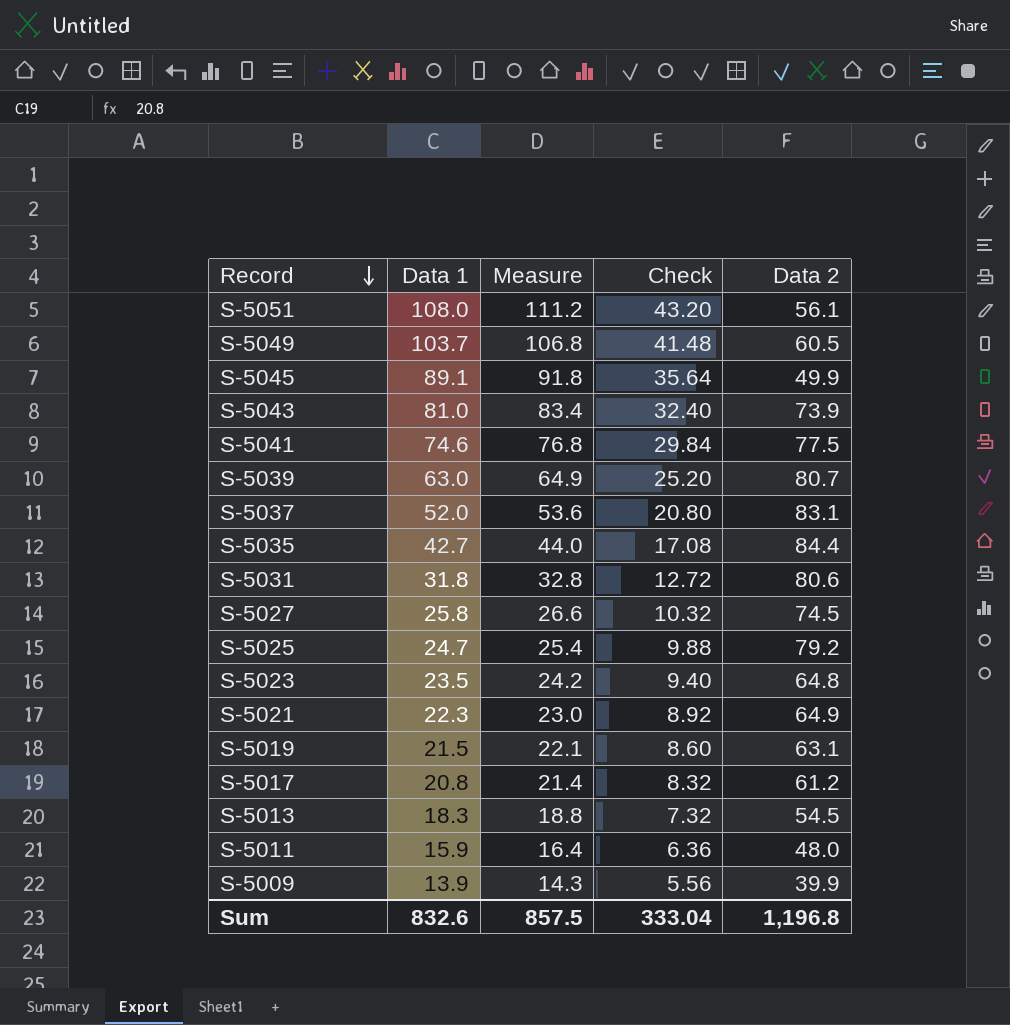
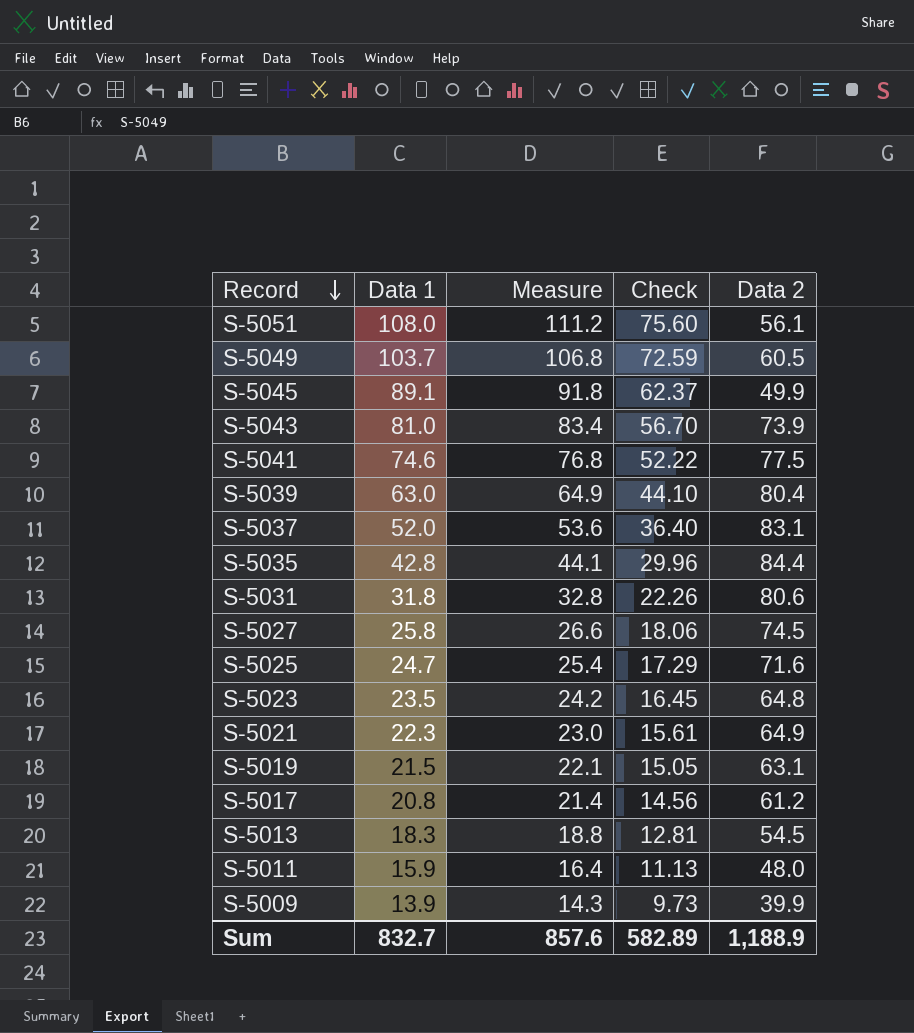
column Check | formula: [Data 1] * 0.4 -> [Data 1] * 0.7
S-5039 | Data 2: 80.7 -> 80.4
S-5035 | Data 1: 42.7 -> 42.8
S-5035 | Measure: 44.0 -> 44.1
S-5025 | Data 2: 79.2 -> 71.6
Sum | Data 1: 832.6 -> 832.7
Sum | Measure: 857.5 -> 857.6
Sum | Check: 333.04 -> 582.89
Sum | Data 2: 1,196.8 -> 1,188.9

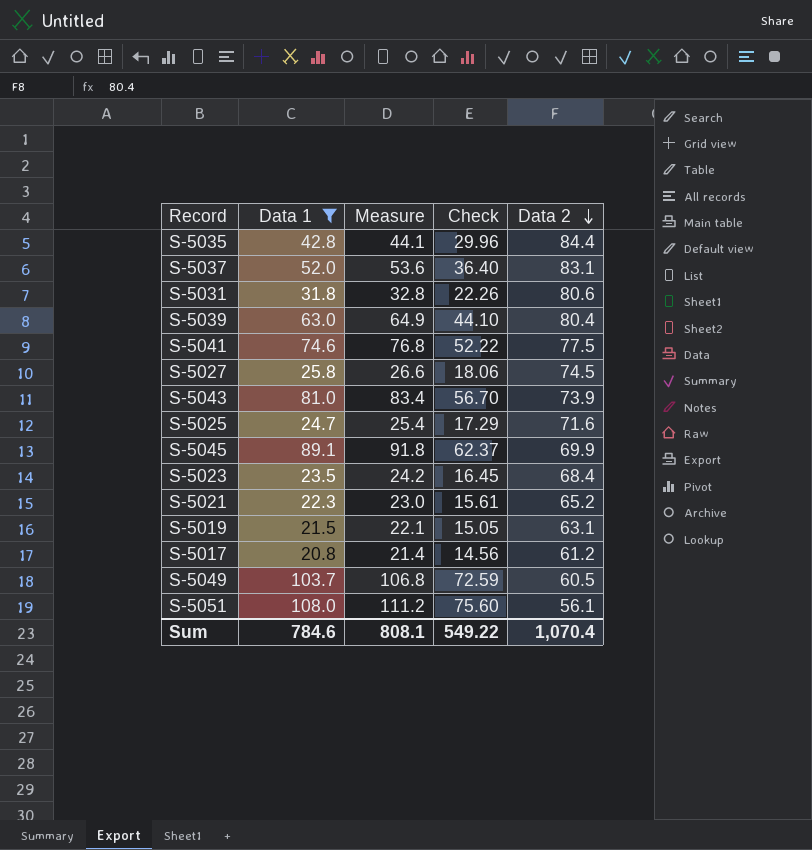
filter: none -> Data 1 >= 20.8
row order: Record descending -> Data 2 descending
S-5045 | Data 2: 49.9 -> 69.9
S-5023 | Data 2: 64.8 -> 68.4
S-5021 | Data 2: 64.9 -> 65.2
Sum | Data 1: 832.7 -> 784.6
Sum | Measure: 857.6 -> 808.1
Sum | Check: 582.89 -> 549.22
Sum | Data 2: 1,188.9 -> 1,070.4

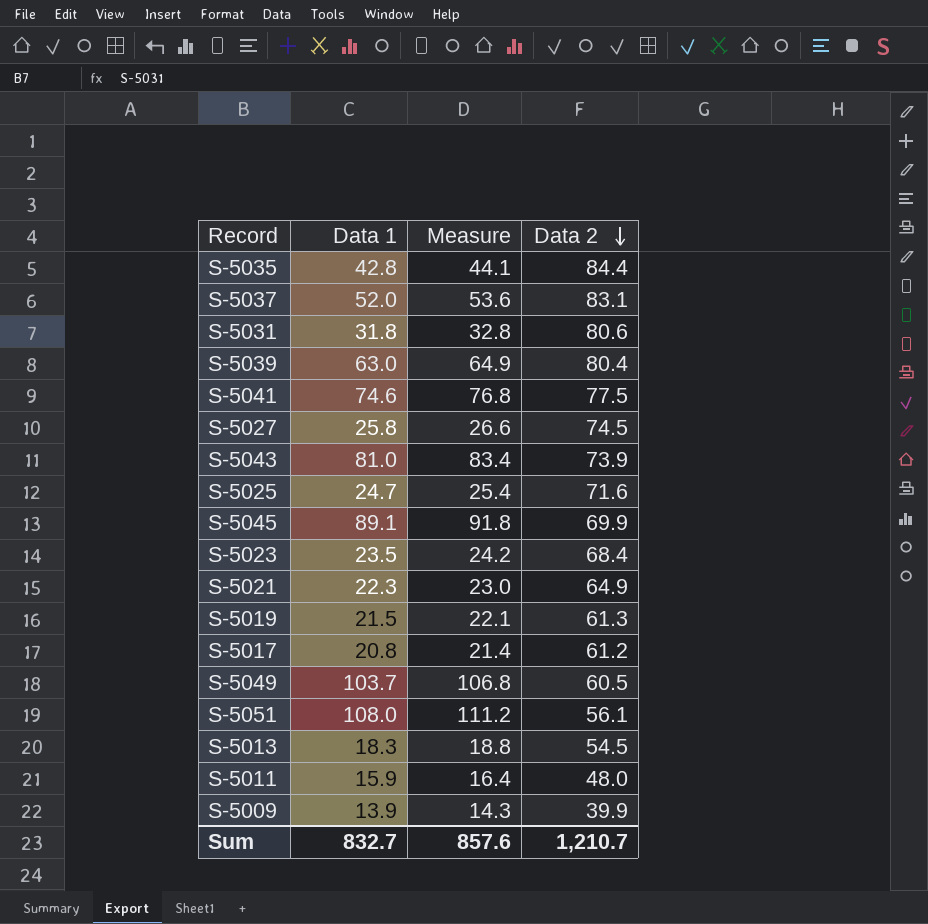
filter: Data 1 >= 20.8 -> none
column Check | formula: [Data 1] * 0.7 -> none
S-5021 | Data 2: 65.2 -> 64.9
S-5019 | Data 2: 63.1 -> 61.3
Sum | Data 1: 784.6 -> 832.7
Sum | Measure: 808.1 -> 857.6
Sum | Data 2: 1,070.4 -> 1,210.7

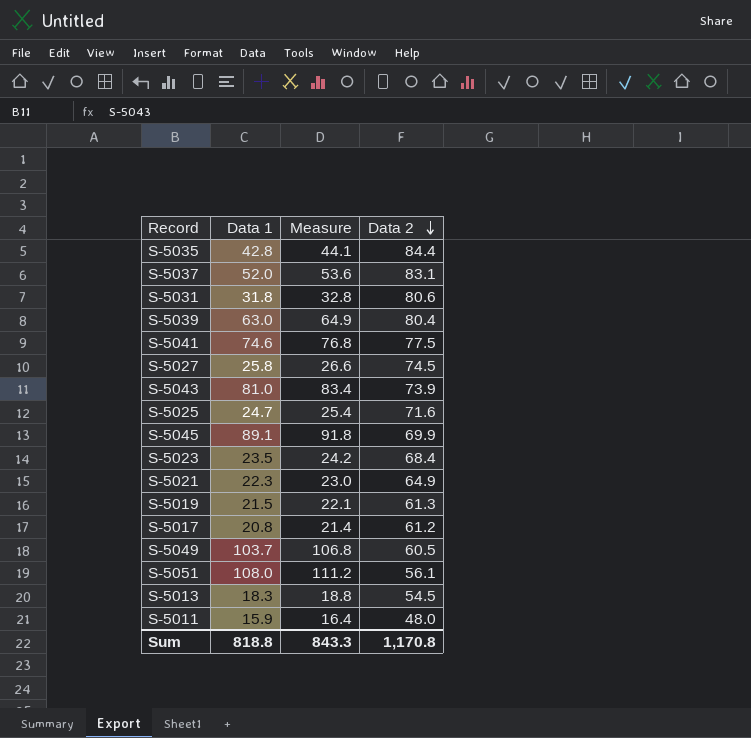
row S-5009: 13.9 | 14.3 | 39.9 -> none
Sum | Data 1: 832.7 -> 818.8
Sum | Measure: 857.6 -> 843.3
Sum | Data 2: 1,210.7 -> 1,170.8

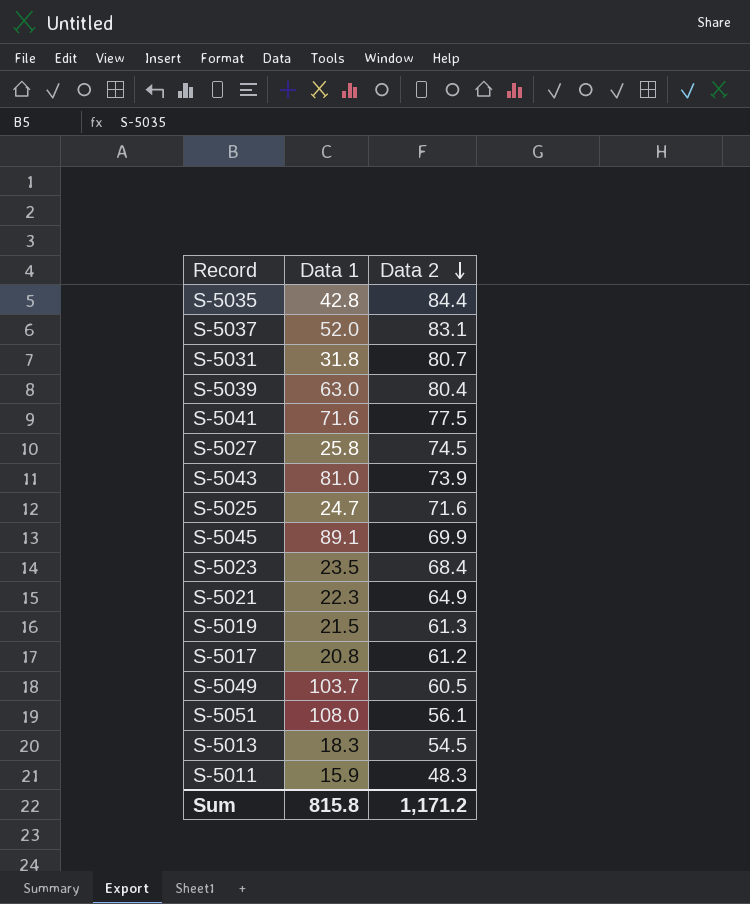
column Measure | formula: [Data 1] * 1.03 -> none
S-5031 | Data 2: 80.6 -> 80.7
S-5041 | Data 1: 74.6 -> 71.6
S-5011 | Data 2: 48.0 -> 48.3
Sum | Data 1: 818.8 -> 815.8
Sum | Data 2: 1,170.8 -> 1,171.2

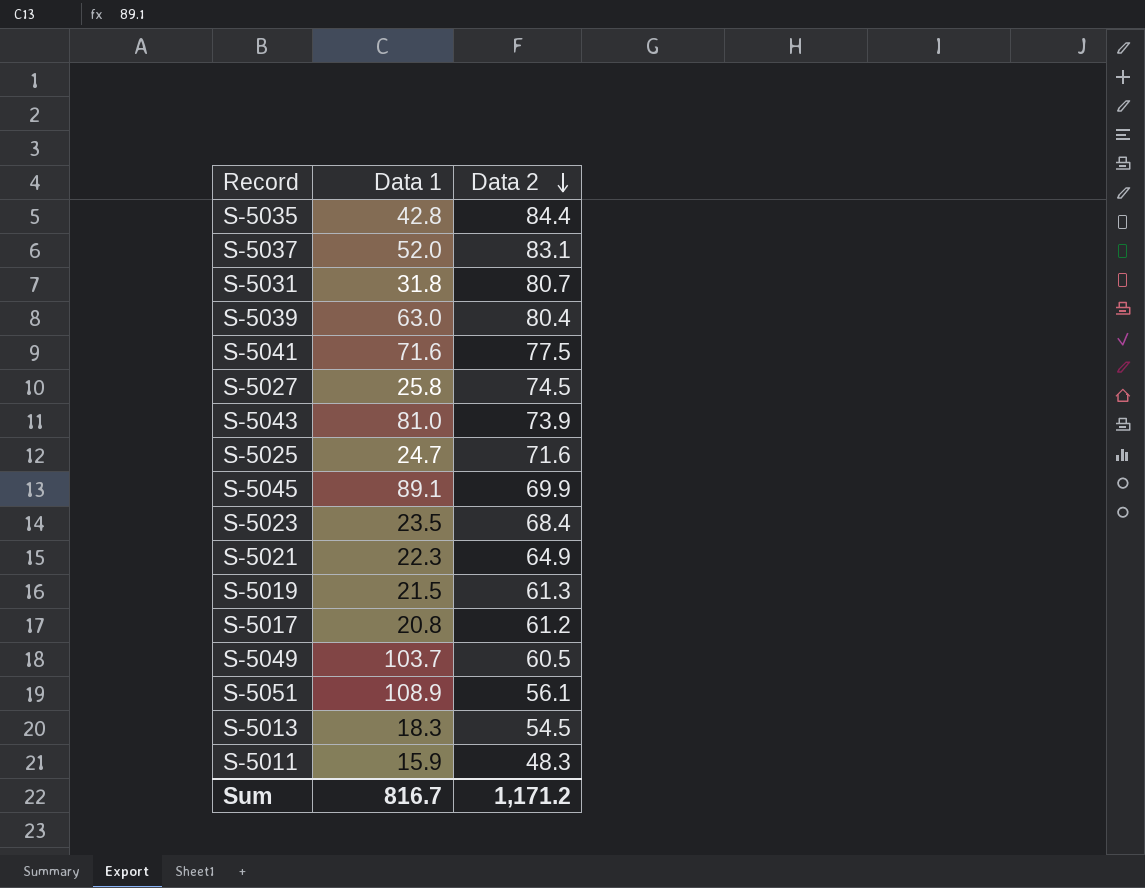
S-5051 | Data 1: 108.0 -> 108.9
Sum | Data 1: 815.8 -> 816.7

